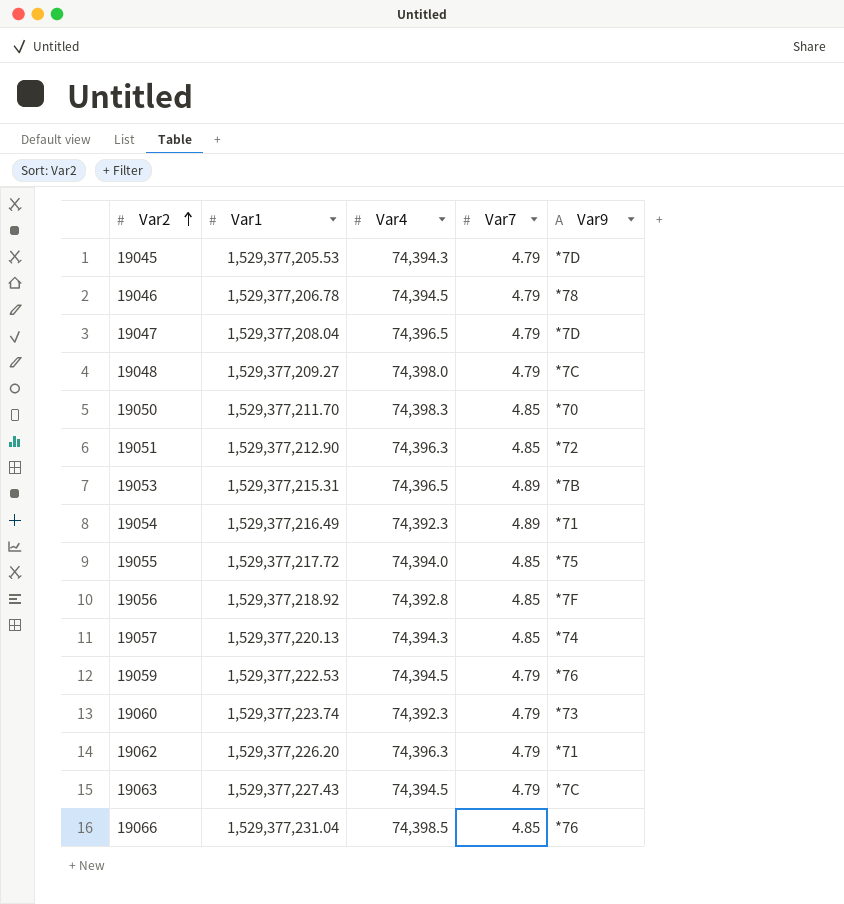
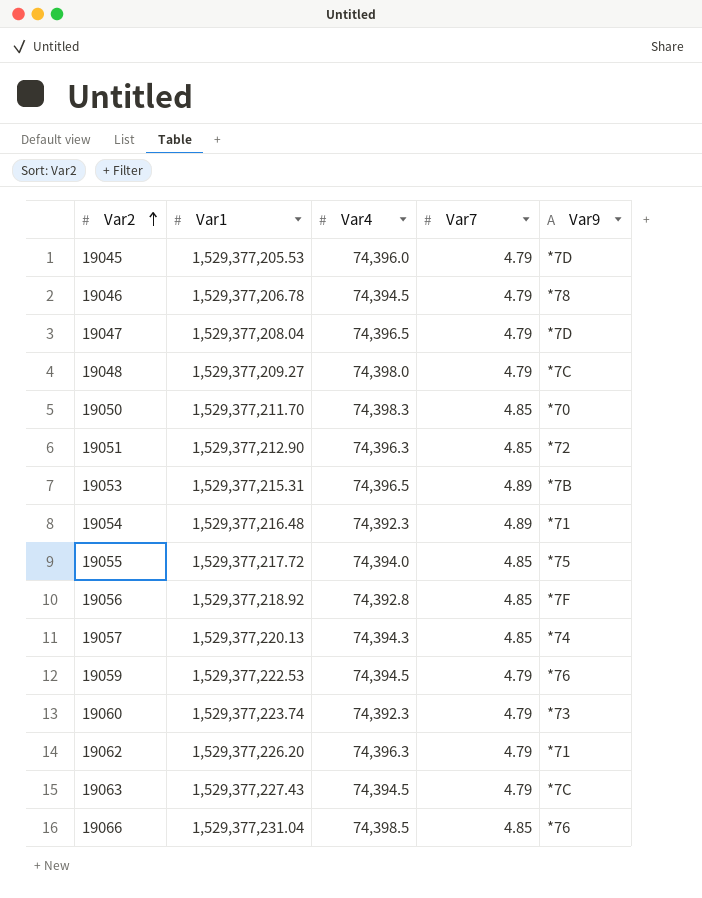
19045 | Var4: 74,394.3 -> 74,396.0
19054 | Var1: 1,529,377,216.49 -> 1,529,377,216.48

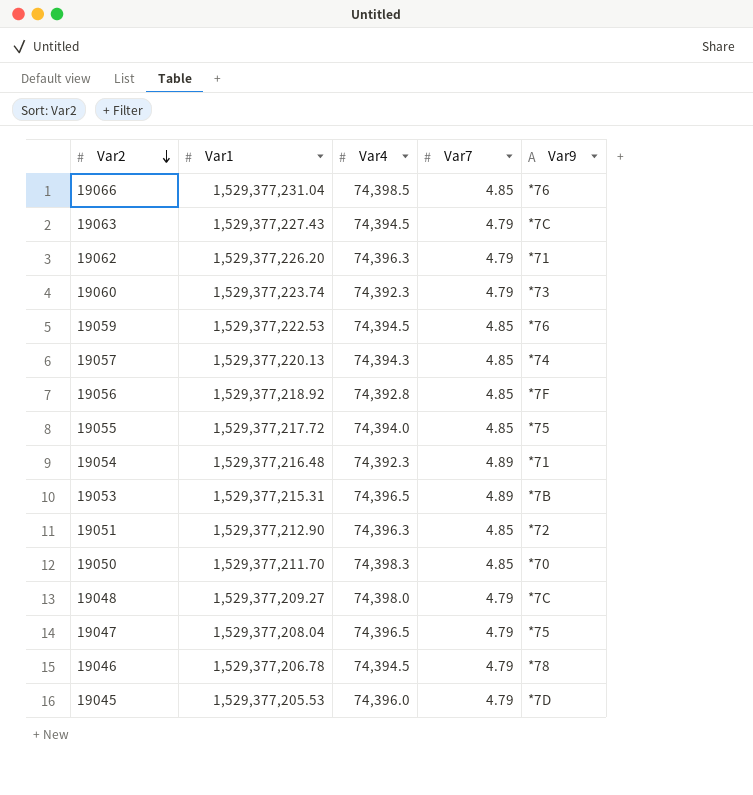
row order: Var2 ascending -> Var2 descending
19059 | Var7: 4.79 -> 4.85
19047 | Var9: *7D -> *75

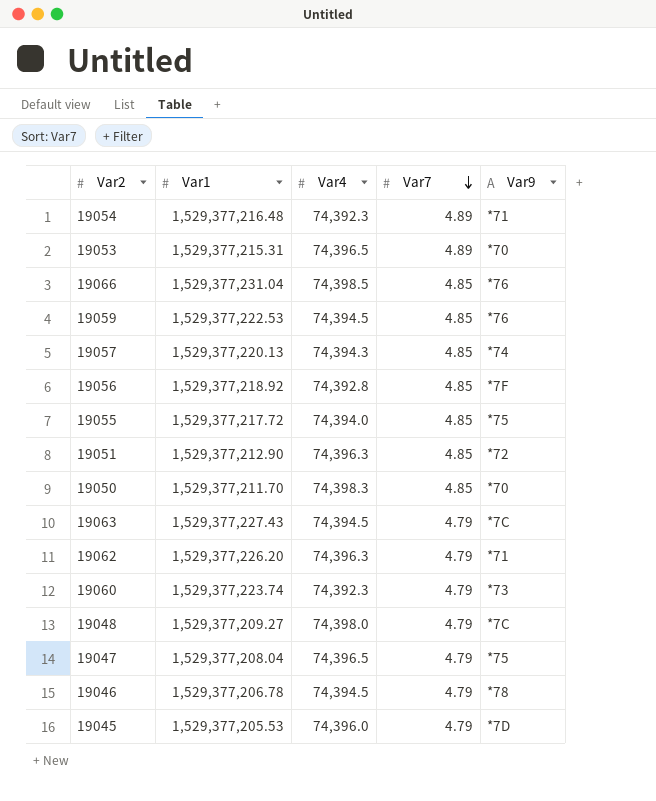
row order: Var2 descending -> Var7 descending
19053 | Var9: *7B -> *70

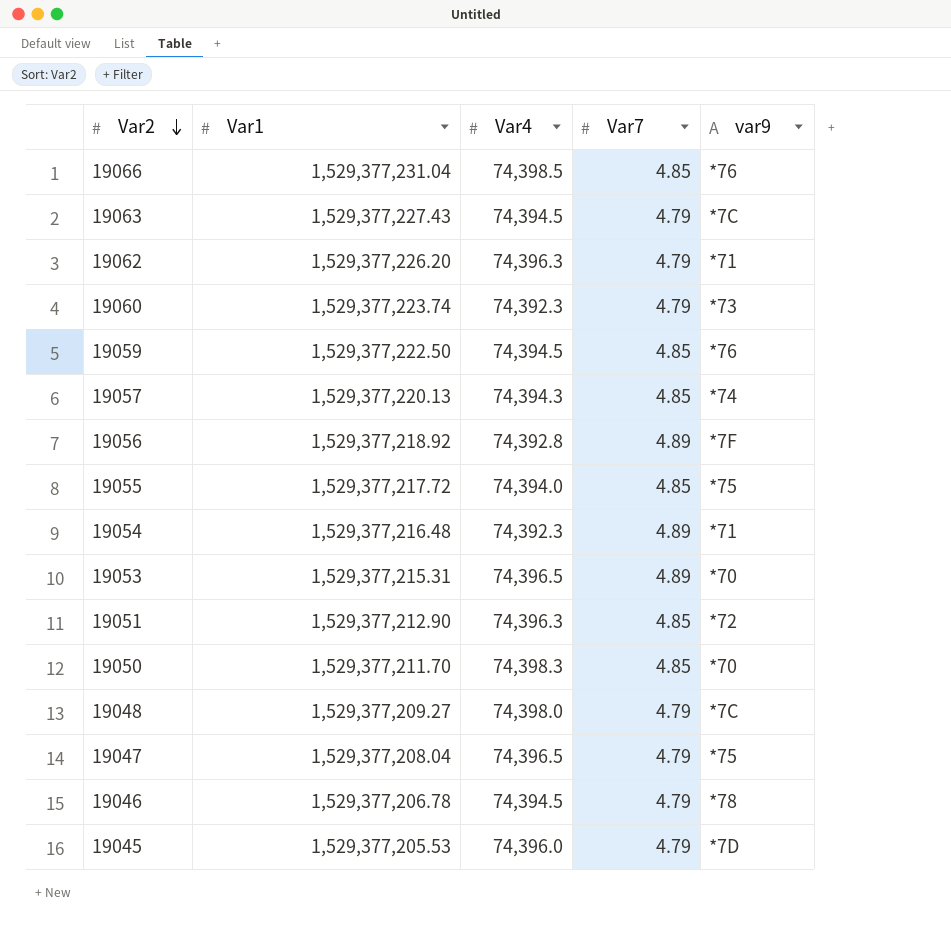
row order: Var7 descending -> Var2 descending
column name: Var9 -> var9
19059 | Var1: 1,529,377,222.53 -> 1,529,377,222.50
19056 | Var7: 4.85 -> 4.89

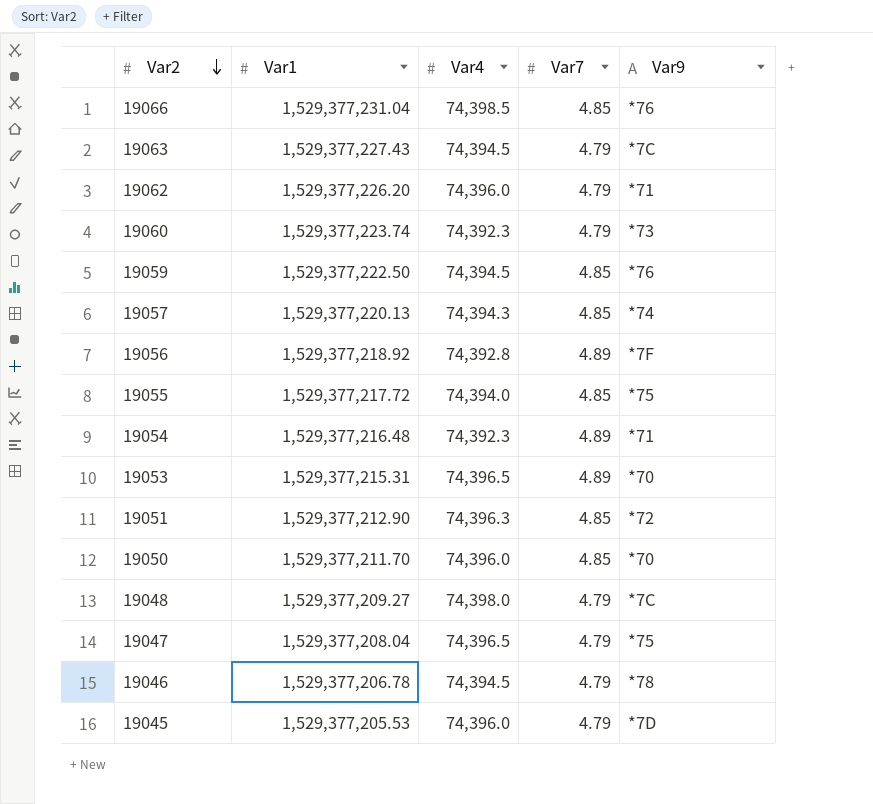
column name: var9 -> Var9
19062 | Var4: 74,396.3 -> 74,396.0
19050 | Var4: 74,398.3 -> 74,396.0

